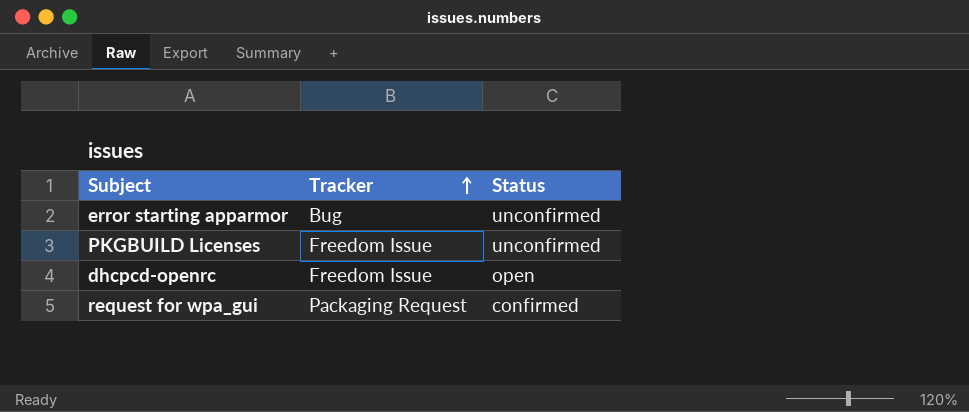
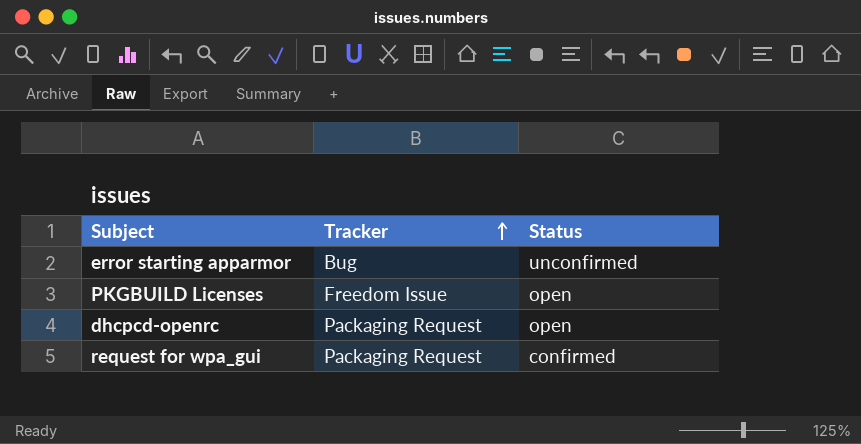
PKGBUILD Licenses | Status: unconfirmed -> open
dhcpcd-openrc | Tracker: Freedom Issue -> Packaging Request

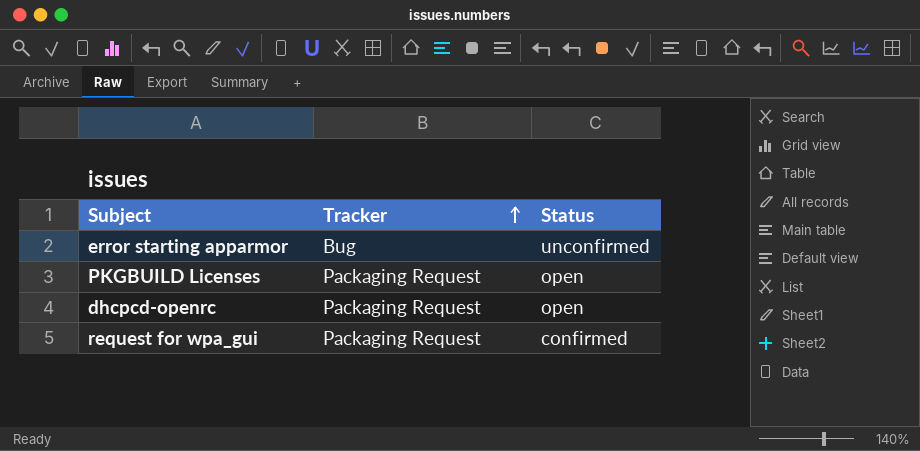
PKGBUILD Licenses | Tracker: Freedom Issue -> Packaging Request

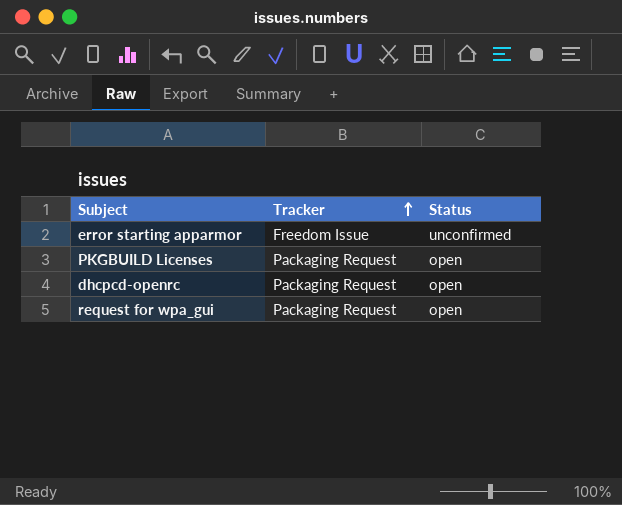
error starting apparmor | Tracker: Bug -> Freedom Issue
request for wpa_gui | Status: confirmed -> open

